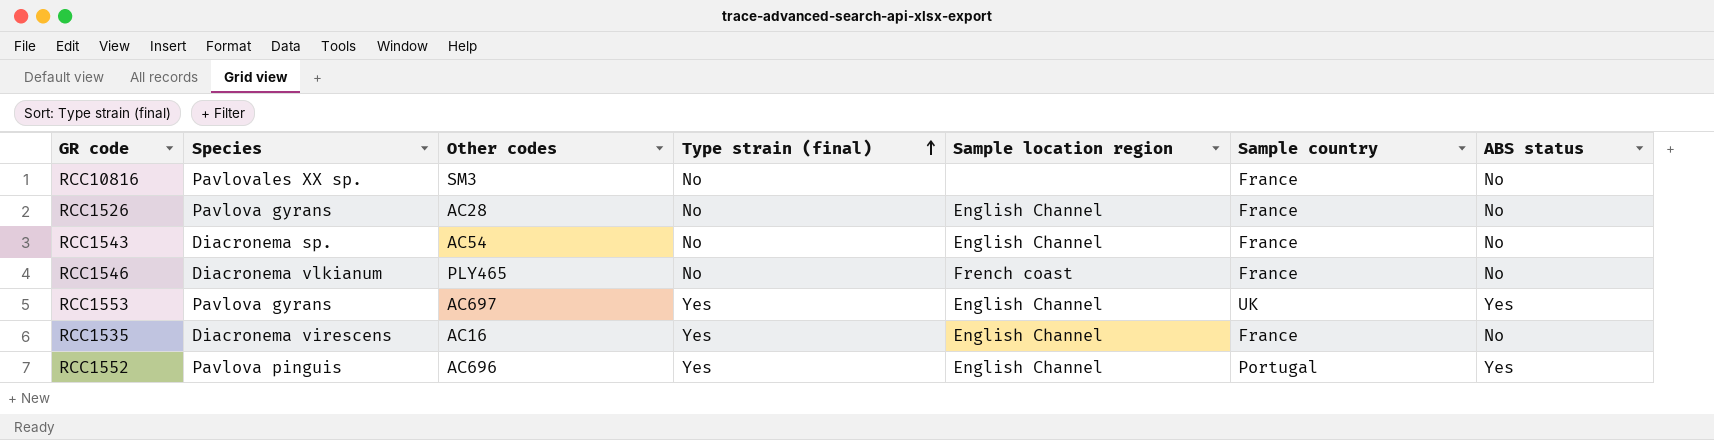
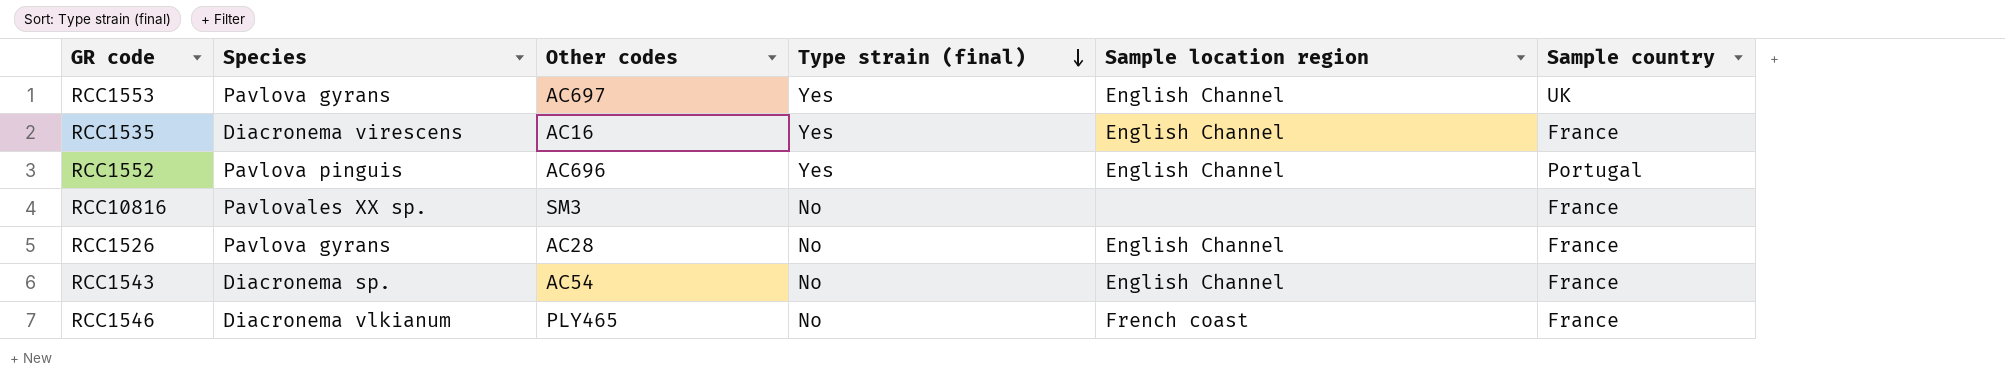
row order: Type strain (final) ascending -> Type strain (final) descending
column ABS status | position: 7 -> none

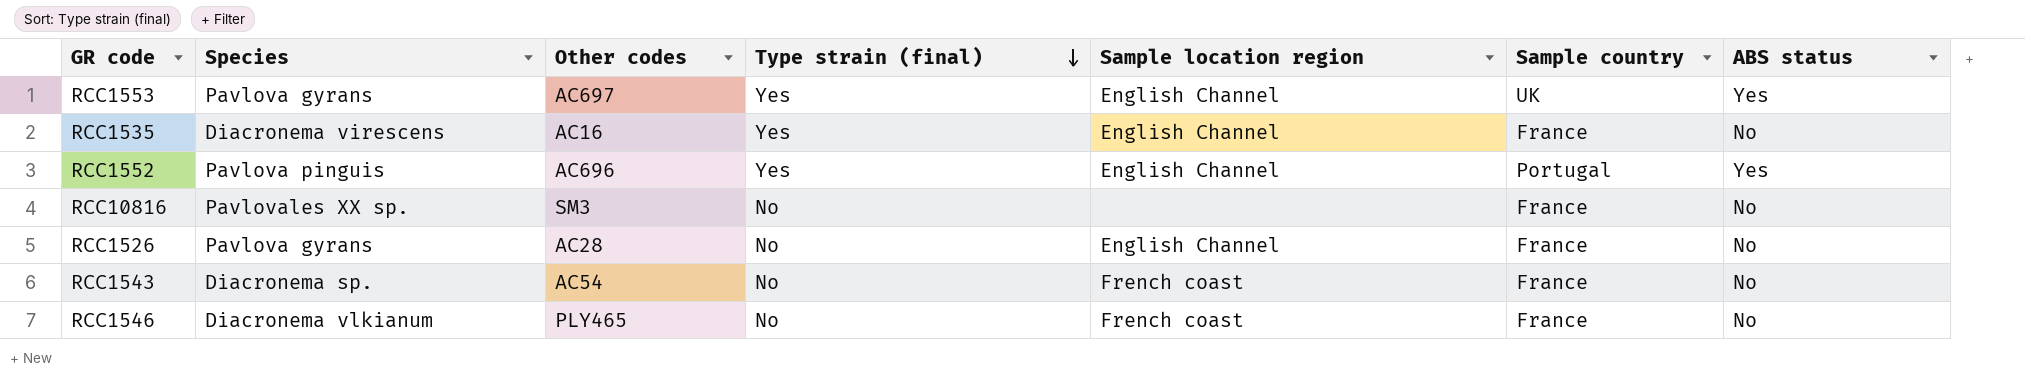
column ABS status | position: none -> 7
RCC1543 | Sample location region: English Channel -> French coast

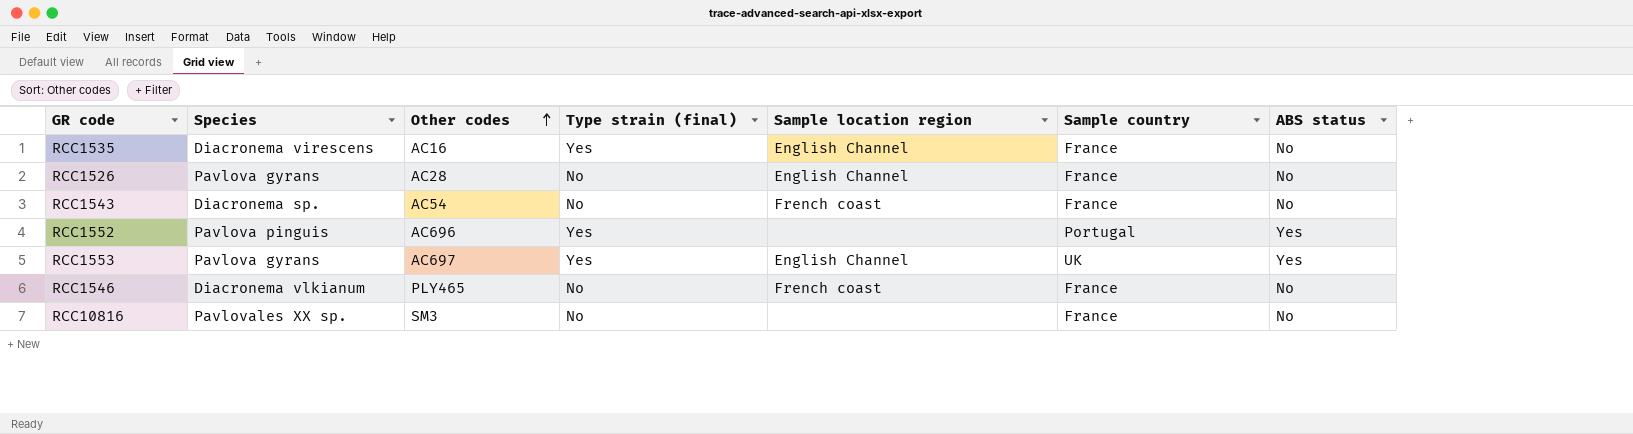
row order: Type strain (final) descending -> Other codes ascending
RCC1552 | Sample location region: English Channel -> none

